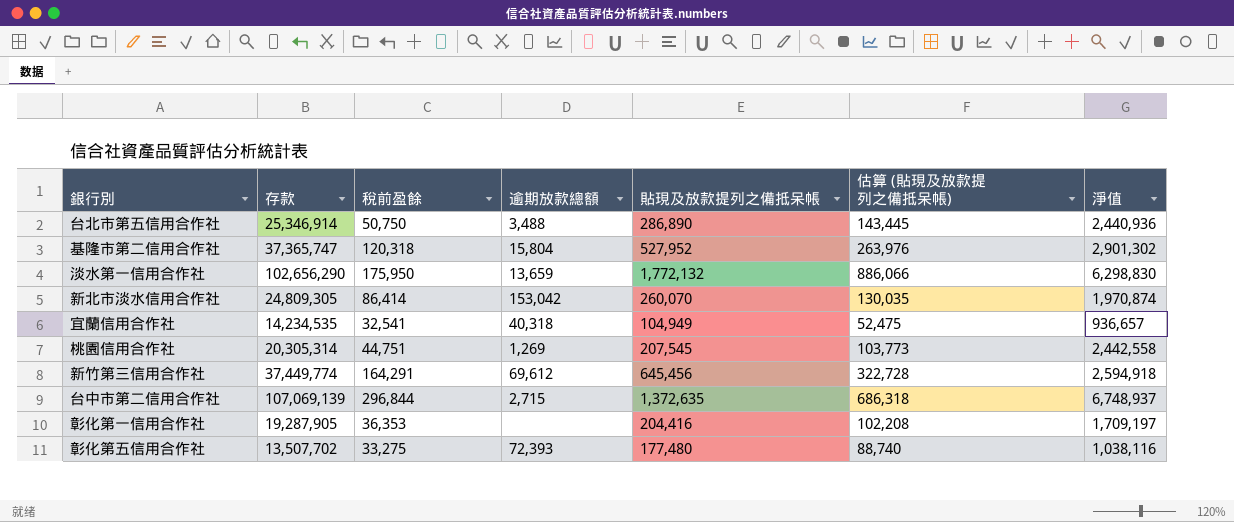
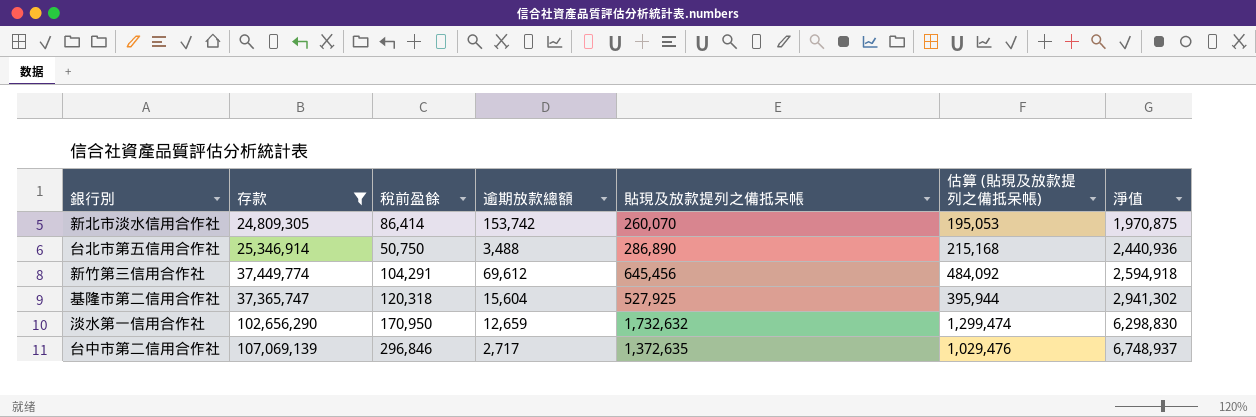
filter: none -> 存款 >= 24,809,305
row order: none -> 淨值 ascending
column 估算 (貼現及放款提列之備抵呆帳) | formula: [貼現及放款提列之備抵呆帳] * 0.5 -> [貼現及放款提列之備抵呆帳] * 0.75
新北市淡水信用合作社 | 逾期放款總額: 153,042 -> 153,742
新北市淡水信用合作社 | 淨值: 1,970,874 -> 1,970,875
新竹第三信用合作社 | 稅前盈餘: 164,291 -> 104,291
基隆市第二信用合作社 | 逾期放款總額: 15,804 -> 15,604
基隆市第二信用合作社 | 貼現及放款提列之備抵呆帳: 527,952 -> 527,925
基隆市第二信用合作社 | 淨值: 2,901,302 -> 2,941,302
淡水第一信用合作社 | 稅前盈餘: 175,950 -> 170,950
淡水第一信用合作社 | 逾期放款總額: 13,659 -> 12,659
淡水第一信用合作社 | 貼現及放款提列之備抵呆帳: 1,772,132 -> 1,732,632
台中市第二信用合作社 | 稅前盈餘: 296,844 -> 296,846
台中市第二信用合作社 | 逾期放款總額: 2,715 -> 2,717

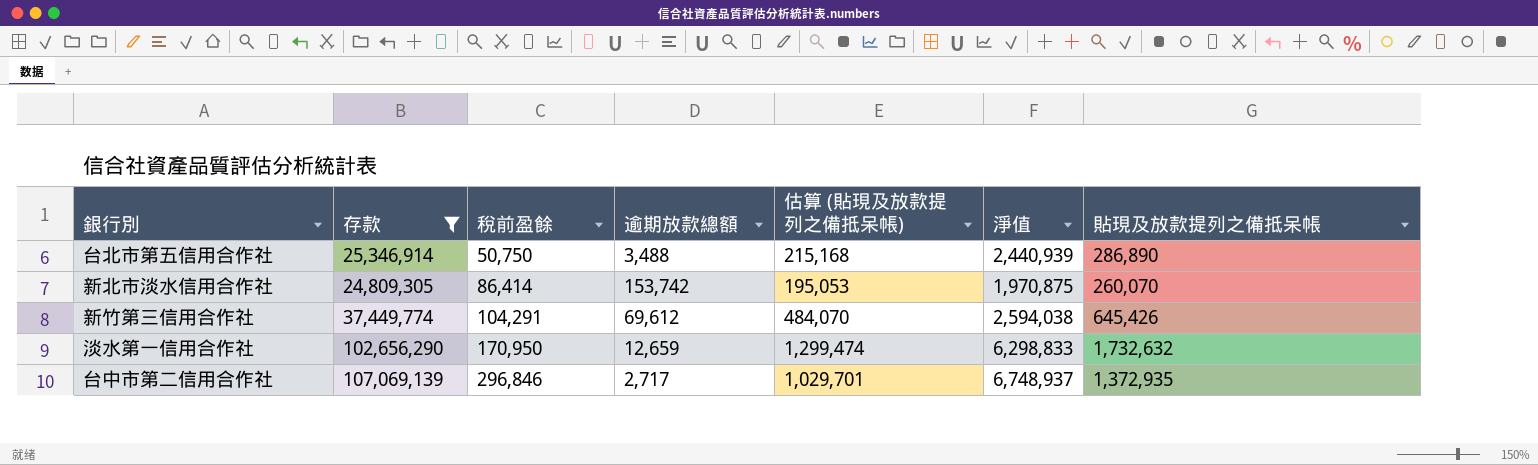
row order: 淨值 ascending -> 稅前盈餘 ascending
column 貼現及放款提列之備抵呆帳 | position: 5 -> 7
row 基隆市第二信用合作社: 37,365,747 | 120,318 | 15,604 | 527,925 | 395,944 | 2,941,302 -> none
台北市第五信用合作社 | 淨值: 2,440,936 -> 2,440,939
新竹第三信用合作社 | 估算 (貼現及放款提列之備抵呆帳): 484,092 -> 484,070
新竹第三信用合作社 | 淨值: 2,594,918 -> 2,594,038
新竹第三信用合作社 | 貼現及放款提列之備抵呆帳: 645,456 -> 645,426
淡水第一信用合作社 | 淨值: 6,298,830 -> 6,298,833
台中市第二信用合作社 | 估算 (貼現及放款提列之備抵呆帳): 1,029,476 -> 1,029,701
台中市第二信用合作社 | 貼現及放款提列之備抵呆帳: 1,372,635 -> 1,372,935

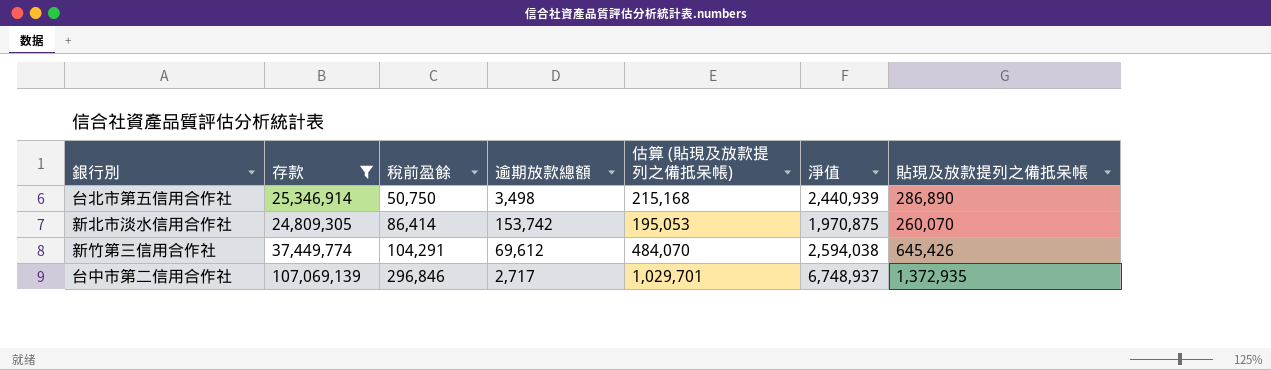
row 淡水第一信用合作社: 102,656,290 | 170,950 | 12,659 | 1,299,474 | 6,298,833 | 1,732,632 -> none
台北市第五信用合作社 | 逾期放款總額: 3,488 -> 3,498

